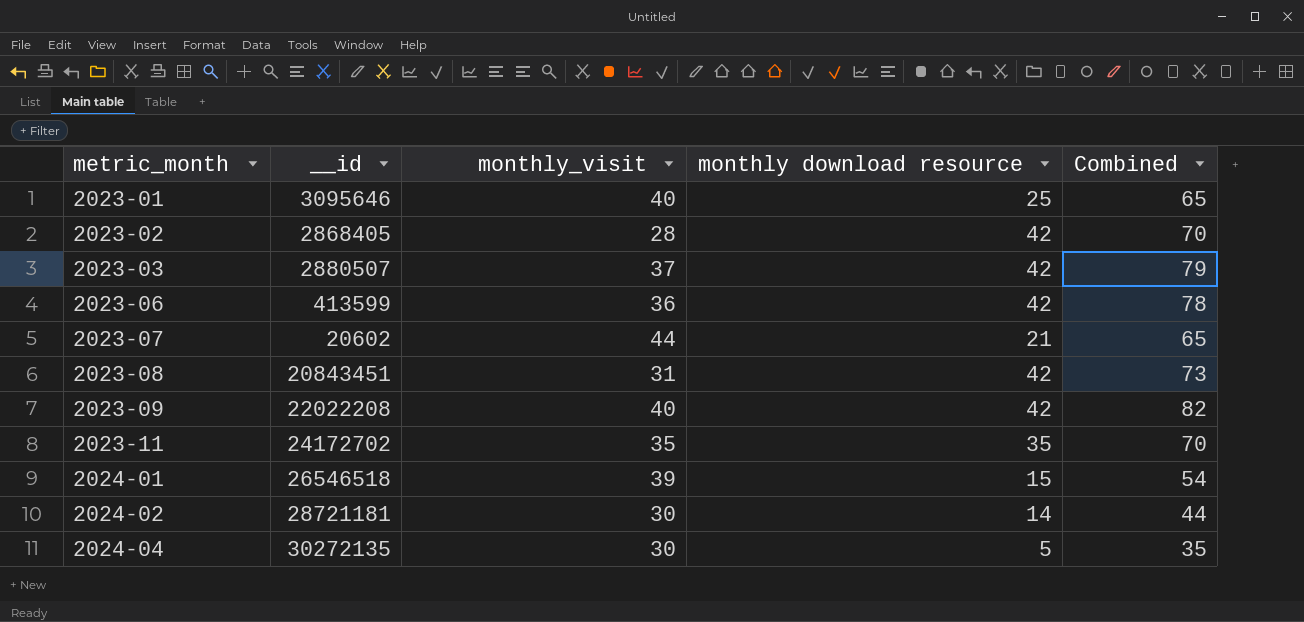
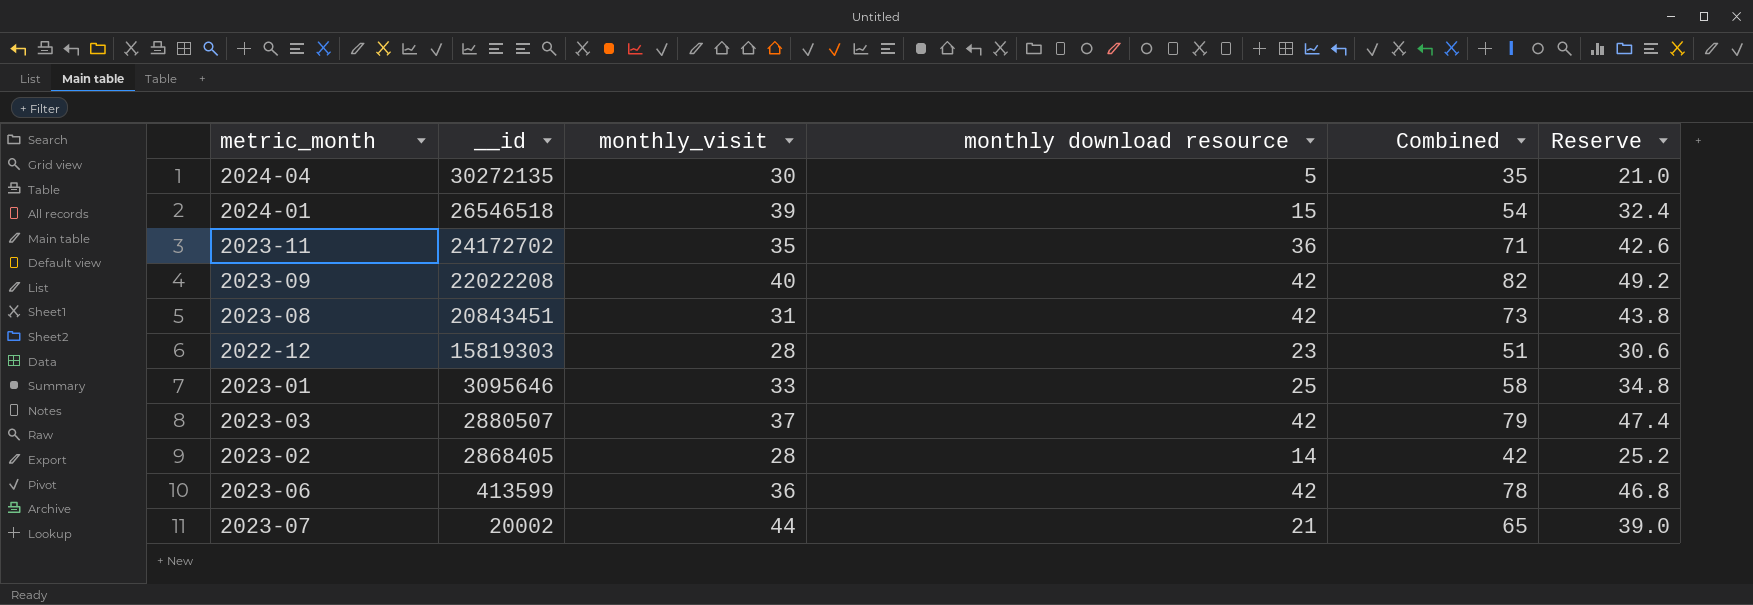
row order: metric_month ascending -> __id descending
column Reserve | formula: none -> [Combined] * 0.6
row 2024-02: 28721181 | 30 | 14 | 44 -> none
2023-11 | monthly download resource: 35 -> 36
2023-11 | Combined: 70 -> 71
row 2022-12: none -> 15819303 | 28 | 23 | 51 | 30.6
2023-01 | monthly_visit: 40 -> 33
2023-01 | Combined: 65 -> 58
2023-02 | monthly download resource: 42 -> 14
2023-02 | Combined: 70 -> 42
2023-07 | __id: 20602 -> 20002

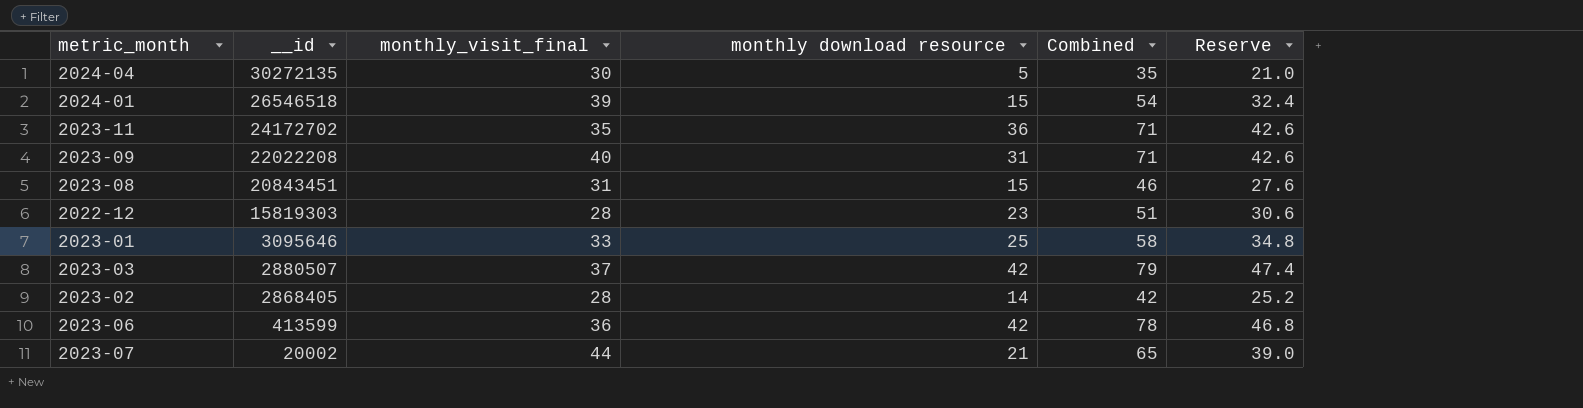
column name: monthly_visit -> monthly_visit_final
2023-09 | monthly download resource: 42 -> 31
2023-09 | Combined: 82 -> 71
2023-09 | Reserve: 49.2 -> 42.6
2023-08 | monthly download resource: 42 -> 15
2023-08 | Combined: 73 -> 46
2023-08 | Reserve: 43.8 -> 27.6

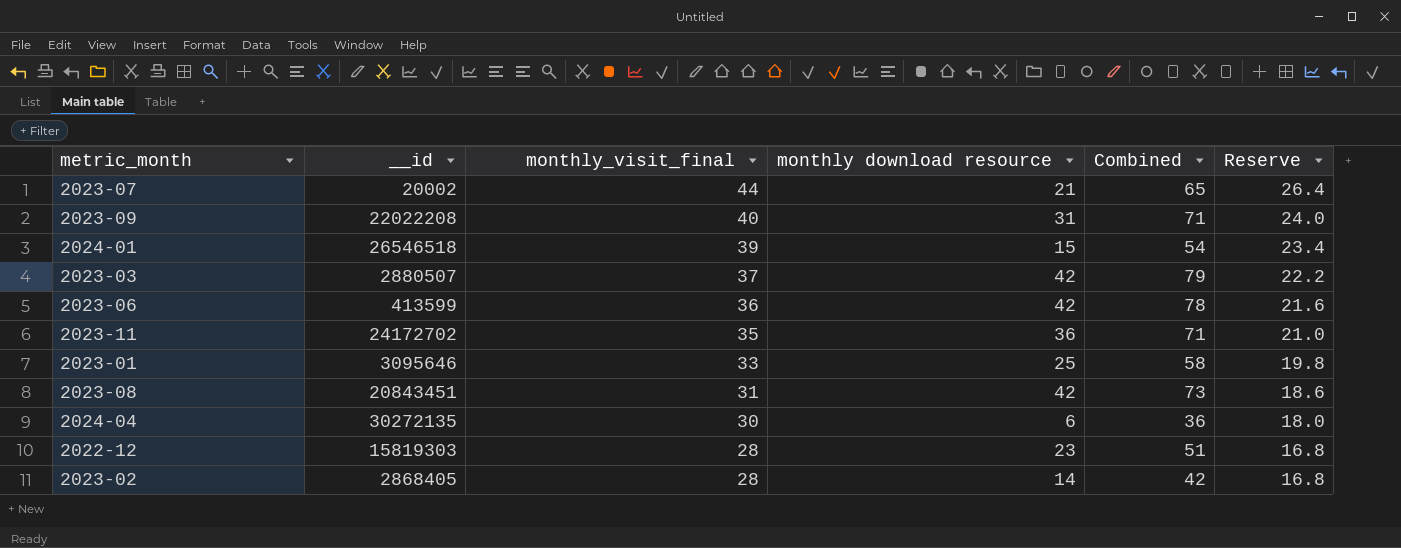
row order: __id descending -> monthly_visit_final descending
column Reserve | formula: [Combined] * 0.6 -> [monthly_visit_final] * 0.6
2023-08 | monthly download resource: 15 -> 42
2023-08 | Combined: 46 -> 73
2024-04 | monthly download resource: 5 -> 6
2024-04 | Combined: 35 -> 36

